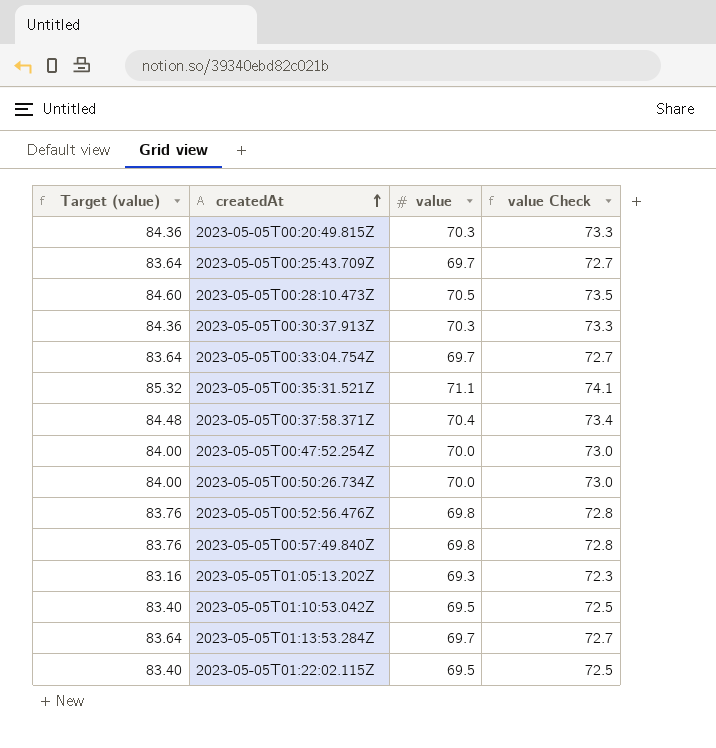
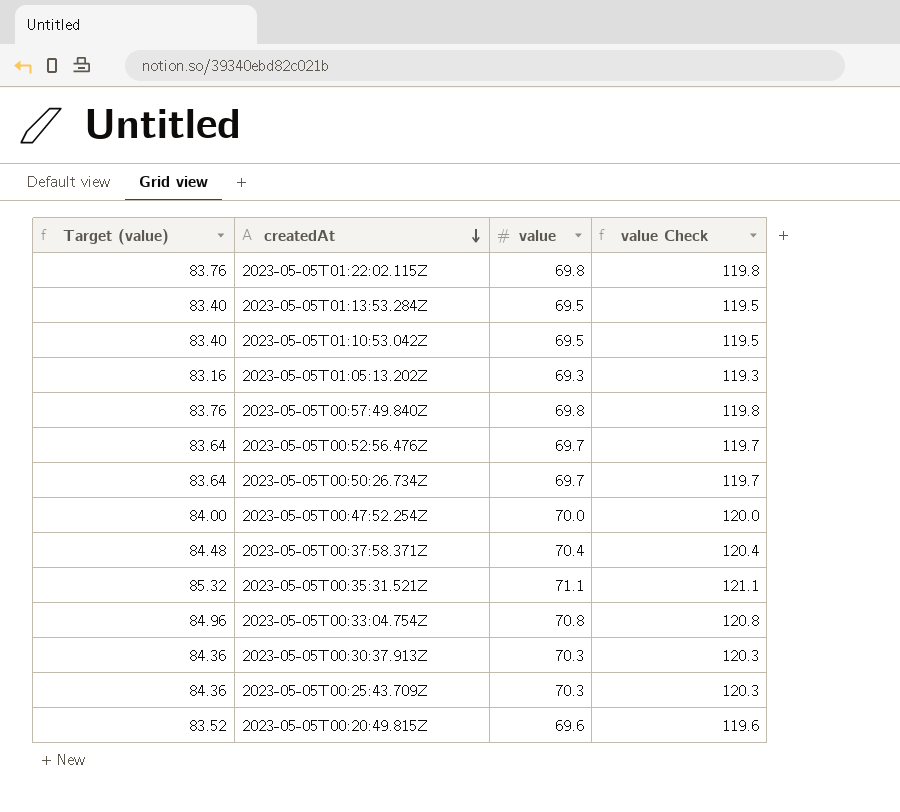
row order: createdAt ascending -> createdAt descending
column value Check | formula: [value] + 3 -> [value] + 50
row 2023-05-05T00:28:10.473Z: 84.60 | 70.5 | 73.5 -> none
2023-05-05T01:22:02.115Z | Target (value): 83.40 -> 83.76
2023-05-05T01:22:02.115Z | value: 69.5 -> 69.8
2023-05-05T01:13:53.284Z | Target (value): 83.64 -> 83.40
2023-05-05T01:13:53.284Z | value: 69.7 -> 69.5
2023-05-05T00:52:56.476Z | Target (value): 83.76 -> 83.64
2023-05-05T00:52:56.476Z | value: 69.8 -> 69.7
2023-05-05T00:50:26.734Z | Target (value): 84.00 -> 83.64
2023-05-05T00:50:26.734Z | value: 70.0 -> 69.7
2023-05-05T00:33:04.754Z | Target (value): 83.64 -> 84.96
2023-05-05T00:33:04.754Z | value: 69.7 -> 70.8
2023-05-05T00:25:43.709Z | Target (value): 83.64 -> 84.36
2023-05-05T00:25:43.709Z | value: 69.7 -> 70.3
2023-05-05T00:20:49.815Z | Target (value): 84.36 -> 83.52
2023-05-05T00:20:49.815Z | value: 70.3 -> 69.6

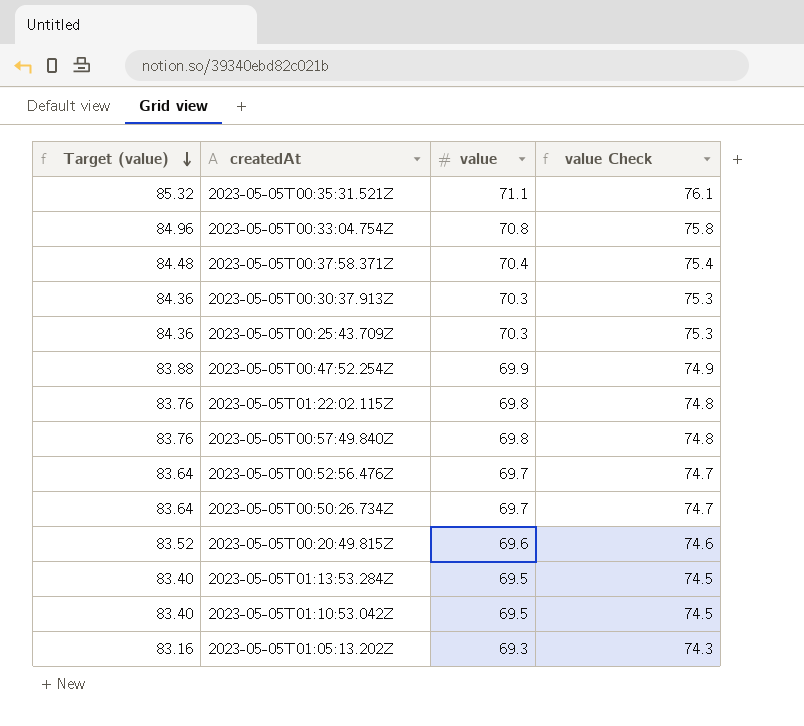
row order: createdAt descending -> Target (value) descending
column value Check | formula: [value] + 50 -> [value] + 5
2023-05-05T00:47:52.254Z | Target (value): 84.00 -> 83.88
2023-05-05T00:47:52.254Z | value: 70.0 -> 69.9

